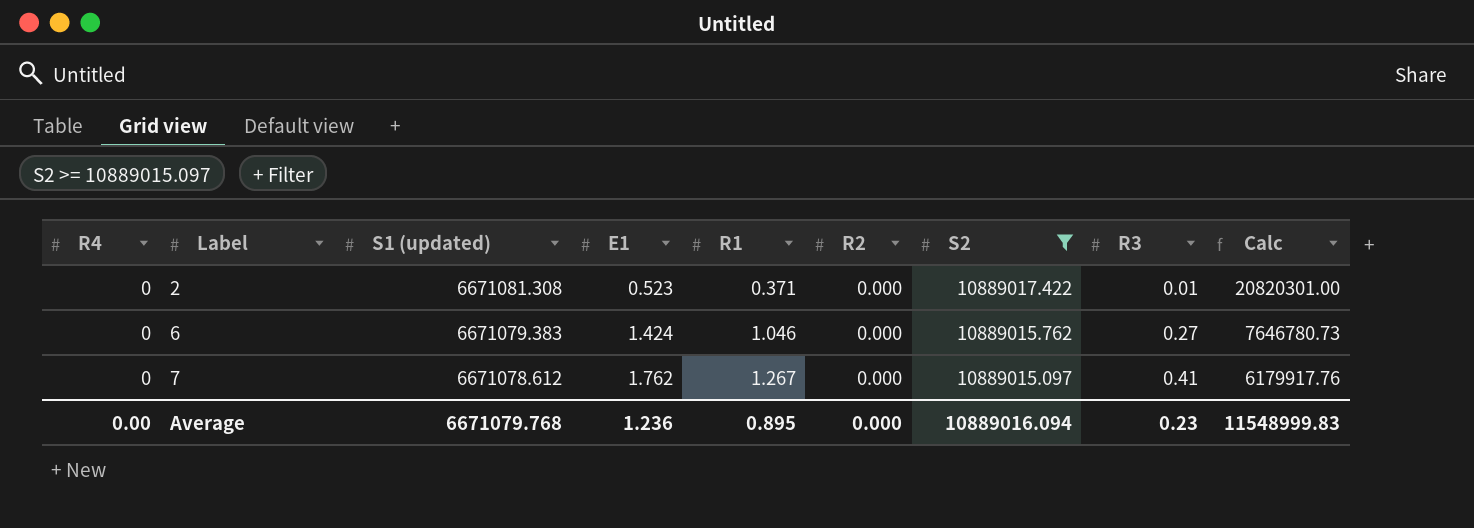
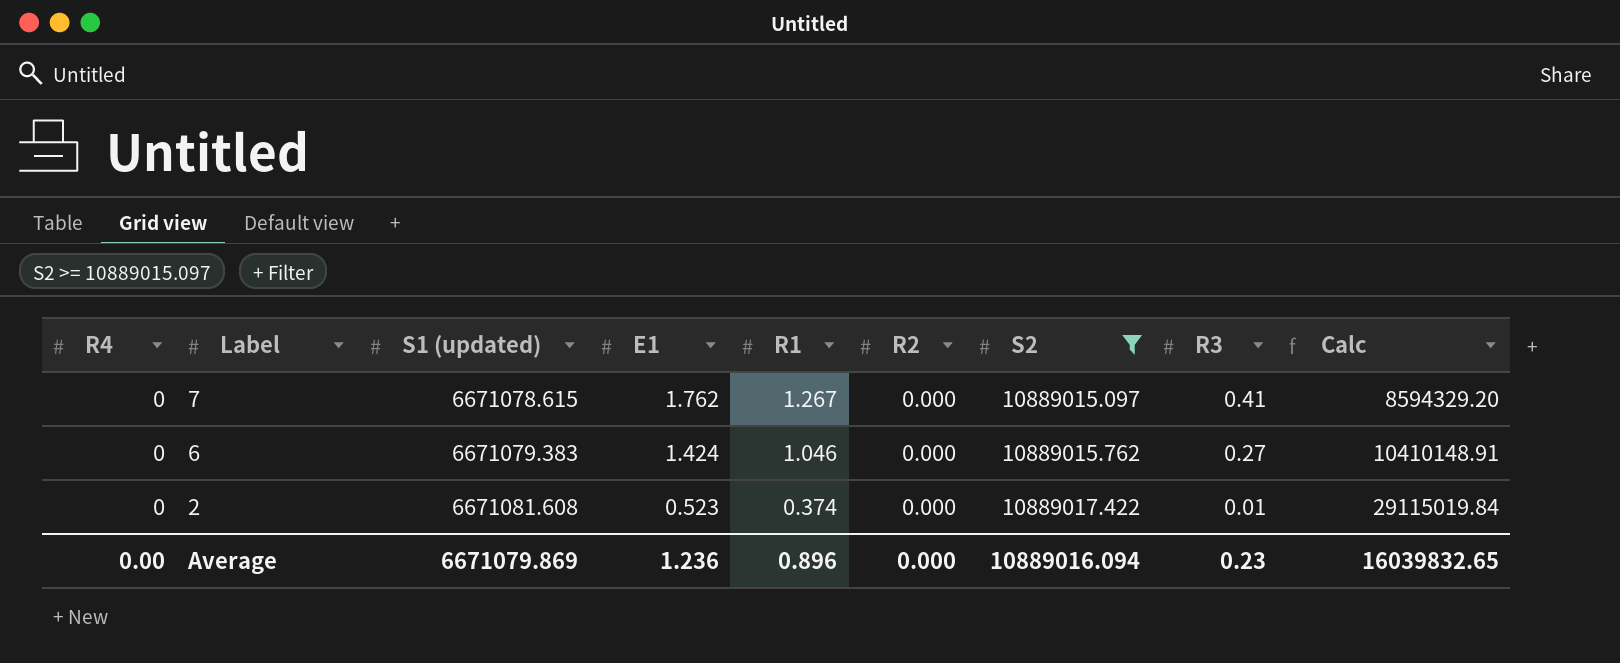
row order: Label ascending -> Label descending
column Calc | formula: [S2] / [E1] -> [S2] / [R1]
7 | S1 (updated): 6671078.612 -> 6671078.615
2 | S1 (updated): 6671081.308 -> 6671081.608
2 | R1: 0.371 -> 0.374
Average | S1 (updated): 6671079.768 -> 6671079.869
Average | R1: 0.895 -> 0.896
Average | Calc: 11548999.83 -> 16039832.65

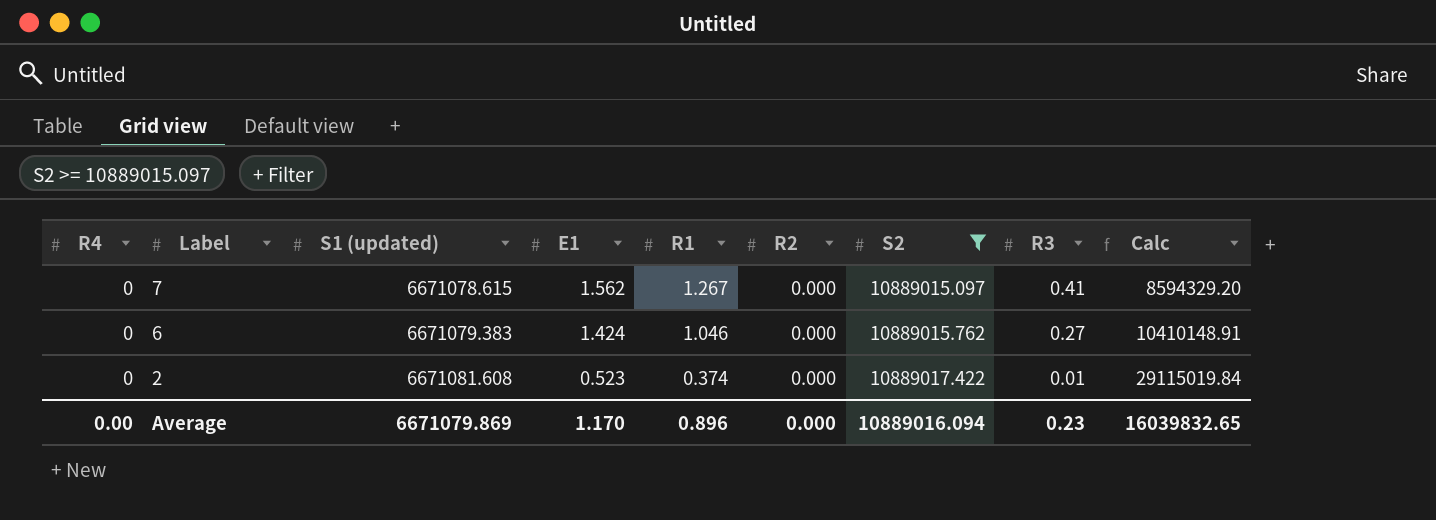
7 | E1: 1.762 -> 1.562
Average | E1: 1.236 -> 1.170

